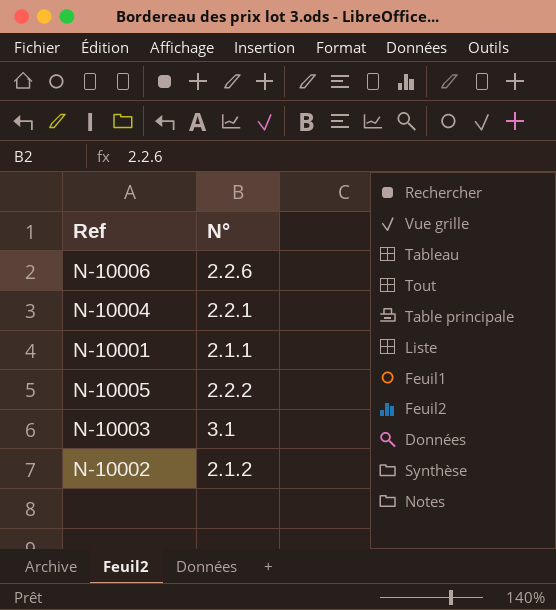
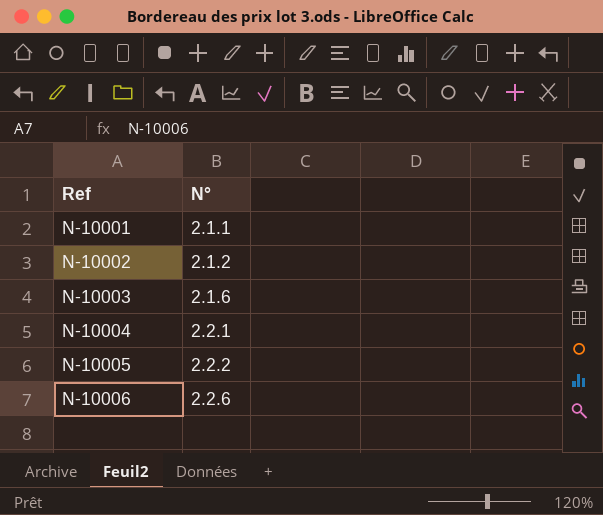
row order: none -> Ref ascending
N-10003 | N°: 3.1 -> 2.1.6

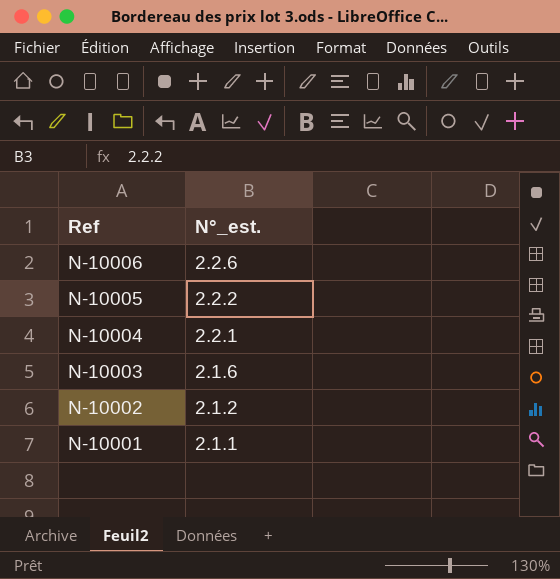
row order: Ref ascending -> Ref descending
column name: N° -> N°_est.

